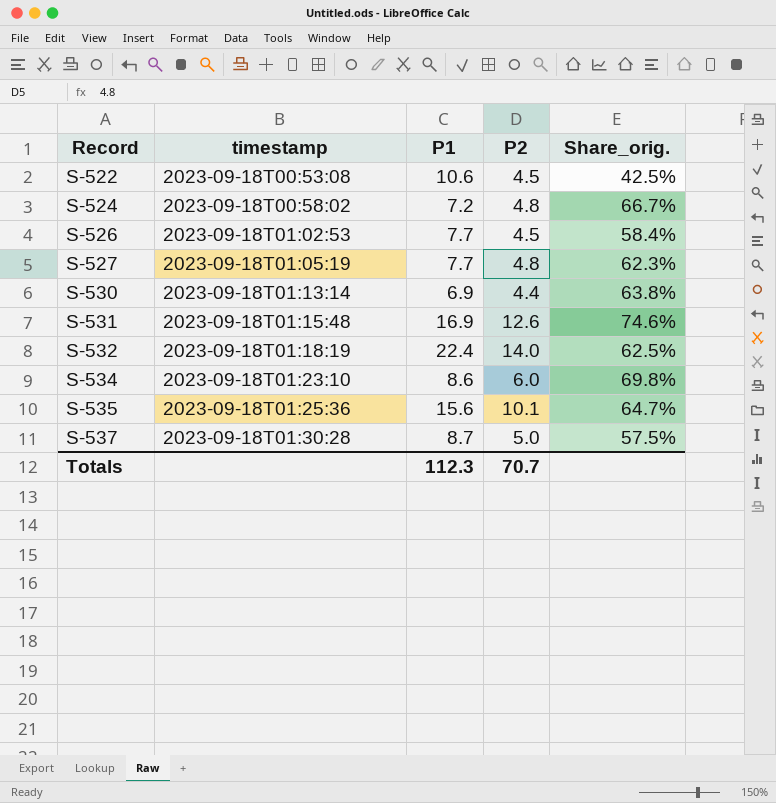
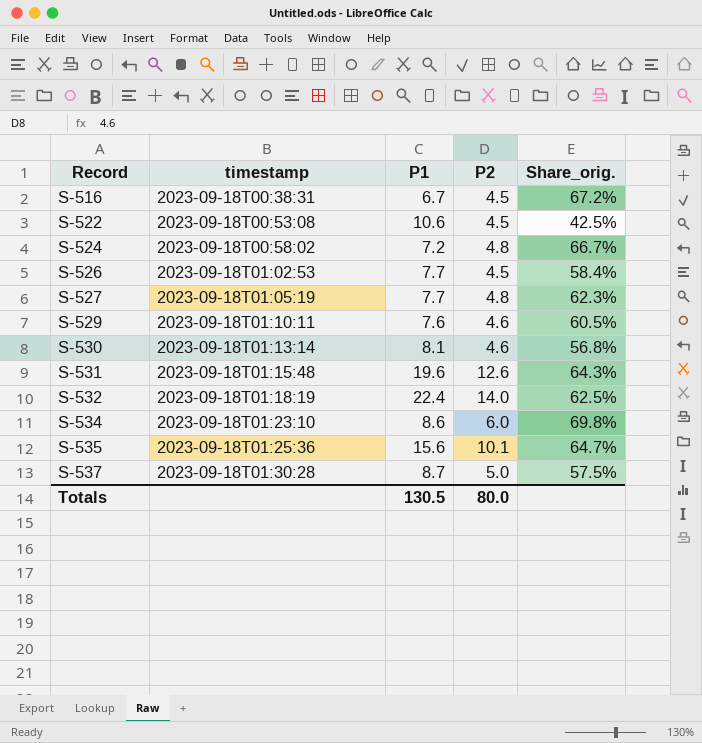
row S-516: none -> 2023-09-18T00:38:31 | 6.7 | 4.5 | 67.2%
row S-529: none -> 2023-09-18T01:10:11 | 7.6 | 4.6 | 60.5%
S-530 | P1: 6.9 -> 8.1
S-530 | P2: 4.4 -> 4.6
S-530 | Share_orig.: 63.8% -> 56.8%
S-531 | P1: 16.9 -> 19.6
S-531 | Share_orig.: 74.6% -> 64.3%
Totals | P1: 112.3 -> 130.5
Totals | P2: 70.7 -> 80.0

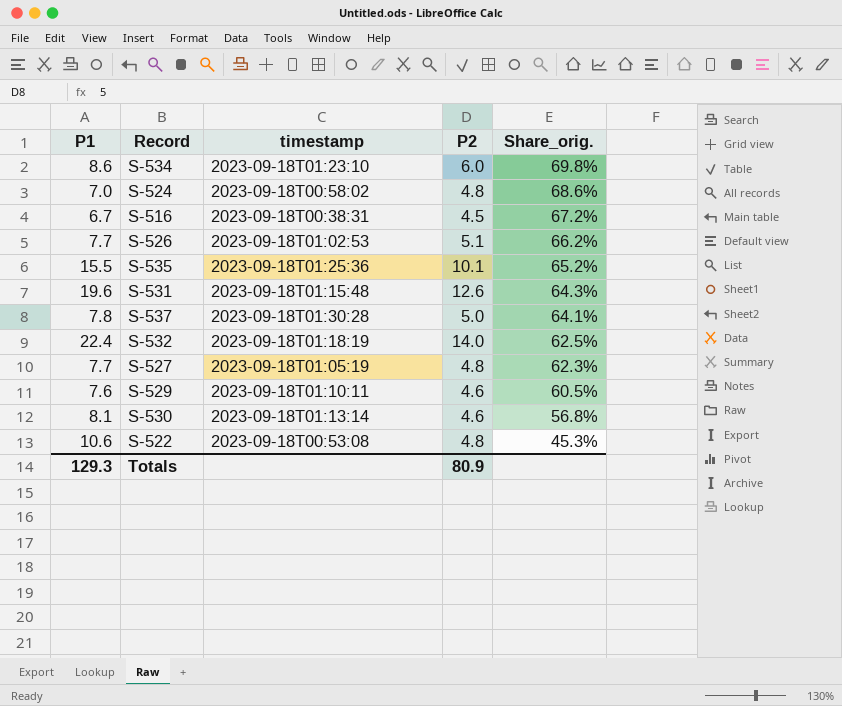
row order: Record ascending -> Share_orig. descending
column P1 | position: 3 -> 1
S-524 | P1: 7.2 -> 7.0
S-524 | Share_orig.: 66.7% -> 68.6%
S-526 | P2: 4.5 -> 5.1
S-526 | Share_orig.: 58.4% -> 66.2%
S-535 | P1: 15.6 -> 15.5
S-535 | Share_orig.: 64.7% -> 65.2%
S-537 | P1: 8.7 -> 7.8
S-537 | Share_orig.: 57.5% -> 64.1%
S-522 | P2: 4.5 -> 4.8
S-522 | Share_orig.: 42.5% -> 45.3%
Totals | P1: 130.5 -> 129.3
Totals | P2: 80.0 -> 80.9

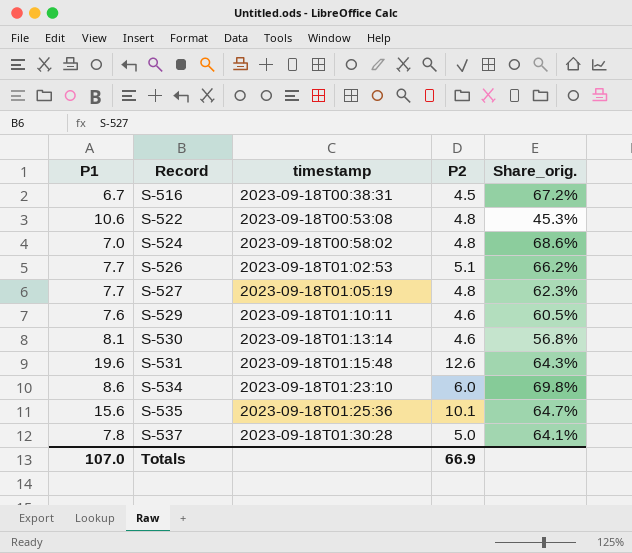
row order: Share_orig. descending -> Record ascending
row S-532: 22.4 | 2023-09-18T01:18:19 | 14.0 | 62.5% -> none
S-535 | P1: 15.5 -> 15.6
S-535 | Share_orig.: 65.2% -> 64.7%
Totals | P1: 129.3 -> 107.0
Totals | P2: 80.9 -> 66.9

